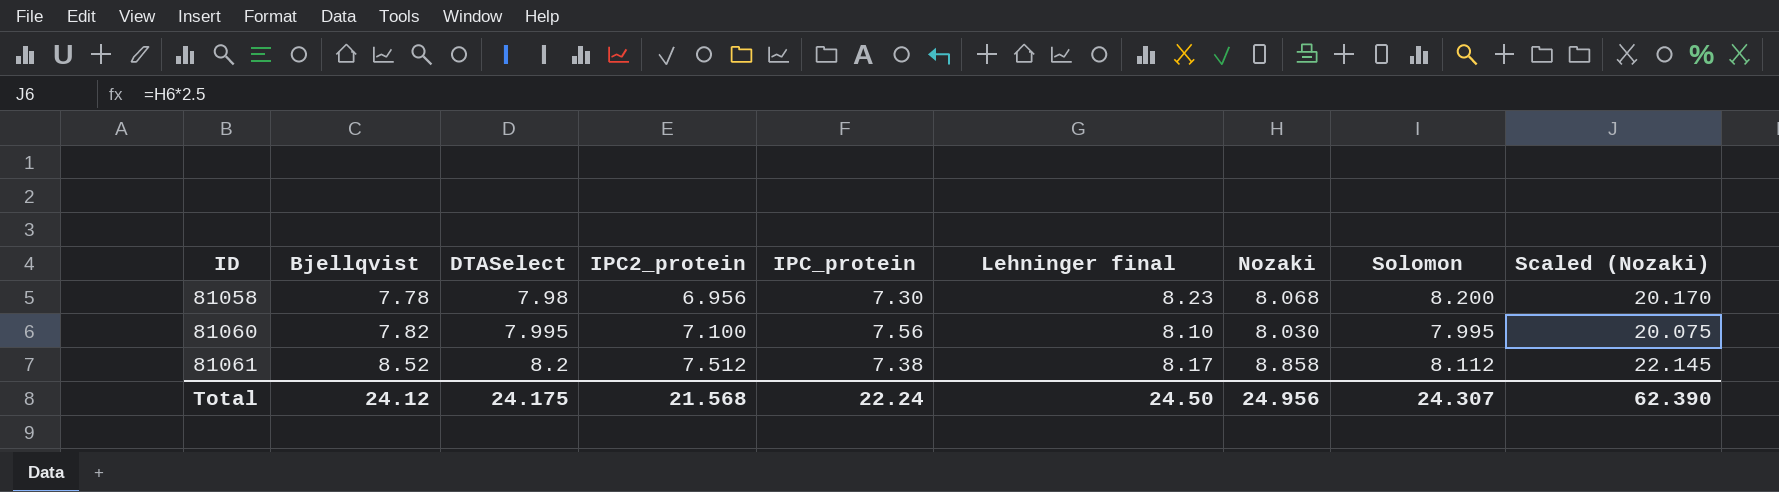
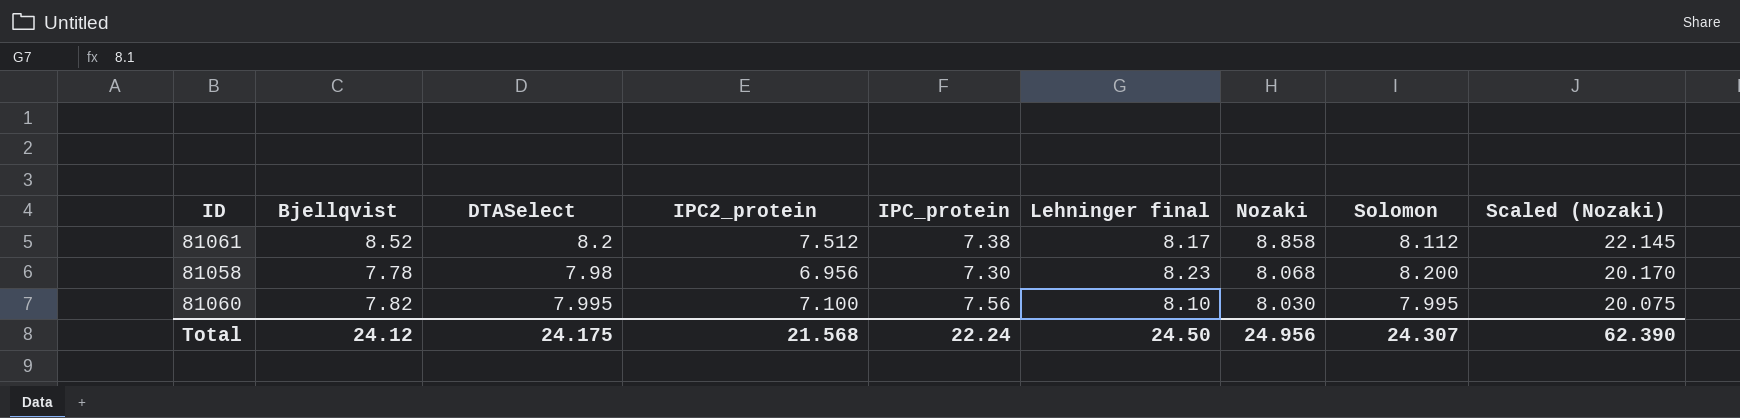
row order: ID ascending -> Nozaki descending

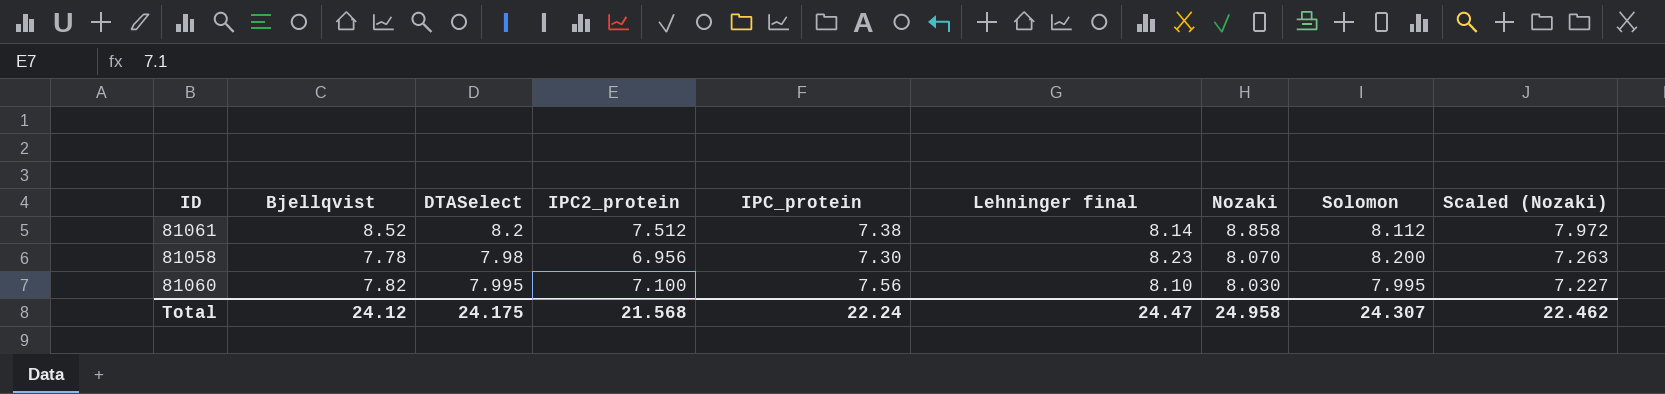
column Scaled (Nozaki) | formula: [Nozaki] * 2.5 -> [Nozaki] * 0.9
81061 | Lehninger final: 8.17 -> 8.14
81058 | Nozaki: 8.068 -> 8.070
Total | Lehninger final: 24.50 -> 24.47
Total | Nozaki: 24.956 -> 24.958
Total | Scaled (Nozaki): 62.390 -> 22.462

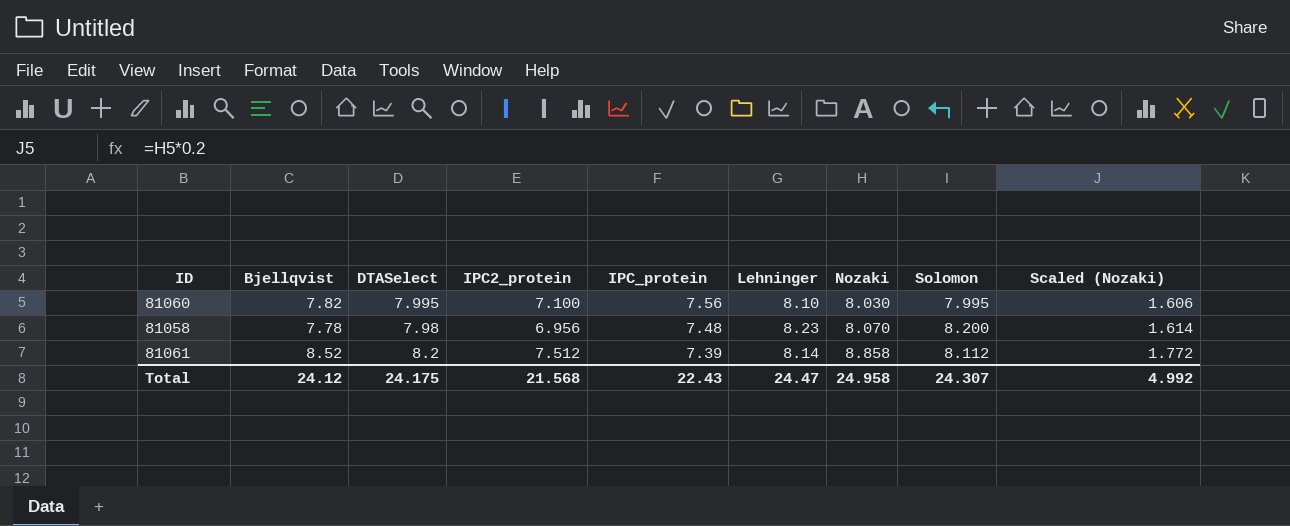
row order: Nozaki descending -> IPC_protein descending
column name: Lehninger final -> Lehninger
column Scaled (Nozaki) | formula: [Nozaki] * 0.9 -> [Nozaki] * 0.2
81058 | IPC_protein: 7.30 -> 7.48
81061 | IPC_protein: 7.38 -> 7.39
Total | IPC_protein: 22.24 -> 22.43
Total | Scaled (Nozaki): 22.462 -> 4.992

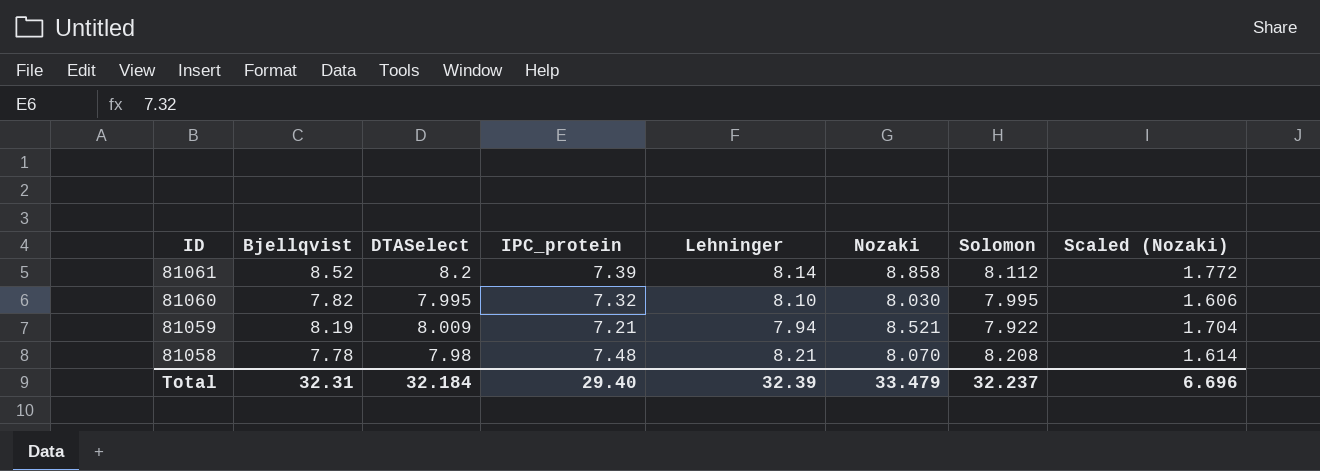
row order: IPC_protein descending -> ID descending
column IPC2_protein | position: 4 -> none
81060 | IPC_protein: 7.56 -> 7.32
row 81059: none -> 8.19 | 8.009 | 7.21 | 7.94 | 8.521 | 7.922 | 1.704
81058 | Lehninger: 8.23 -> 8.21
81058 | Solomon: 8.200 -> 8.208
Total | Bjellqvist: 24.12 -> 32.31
Total | DTASelect: 24.175 -> 32.184
Total | IPC_protein: 22.43 -> 29.40
Total | Lehninger: 24.47 -> 32.39
Total | Nozaki: 24.958 -> 33.479
Total | Solomon: 24.307 -> 32.237
Total | Scaled (Nozaki): 4.992 -> 6.696

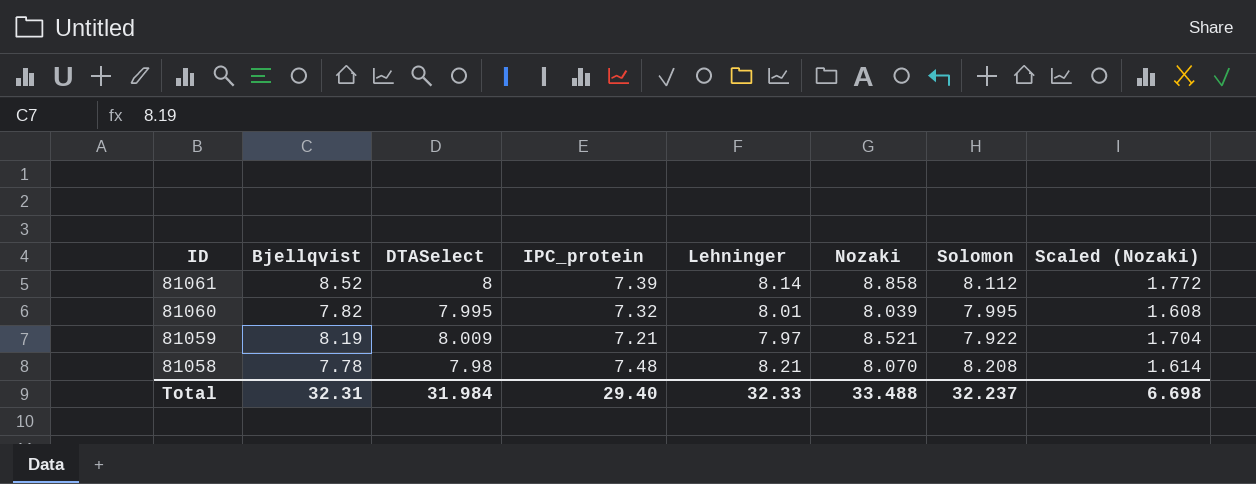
81061 | DTASelect: 8.2 -> 8
81060 | Lehninger: 8.10 -> 8.01
81060 | Nozaki: 8.030 -> 8.039
81060 | Scaled (Nozaki): 1.606 -> 1.608
81059 | Lehninger: 7.94 -> 7.97
Total | DTASelect: 32.184 -> 31.984
Total | Lehninger: 32.39 -> 32.33
Total | Nozaki: 33.479 -> 33.488
Total | Scaled (Nozaki): 6.696 -> 6.698

